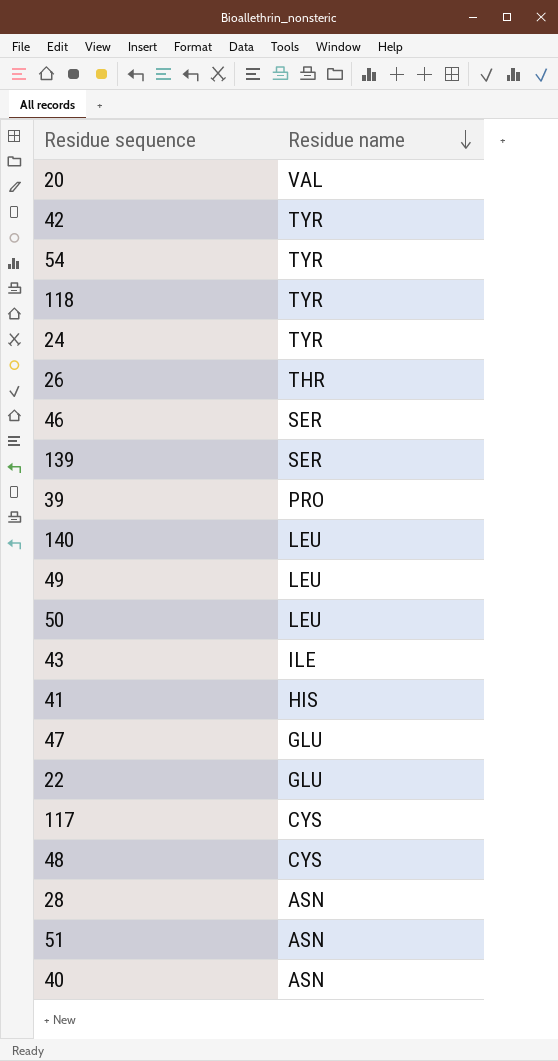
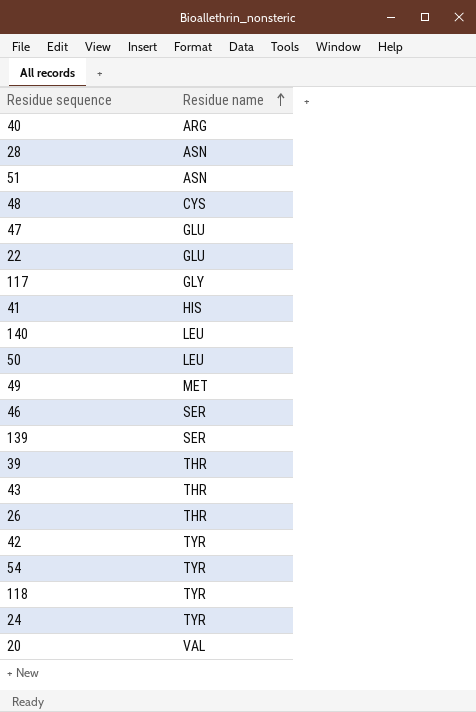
row order: Residue name descending -> Residue name ascending
40 | Residue name: ASN -> ARG
117 | Residue name: CYS -> GLY
49 | Residue name: LEU -> MET
39 | Residue name: PRO -> THR
43 | Residue name: ILE -> THR

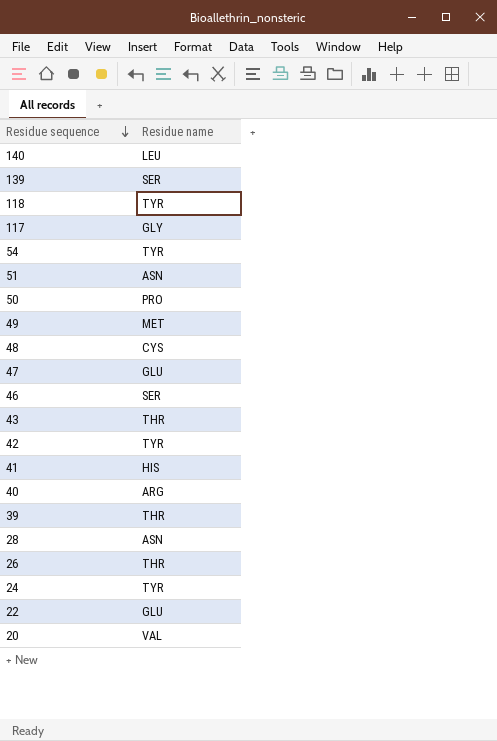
row order: Residue name ascending -> Residue sequence descending
50 | Residue name: LEU -> PRO

